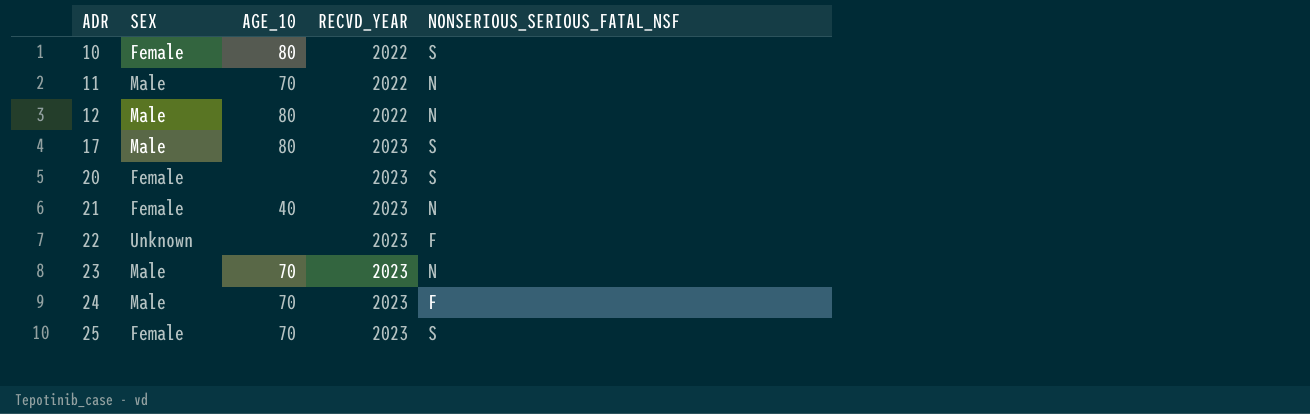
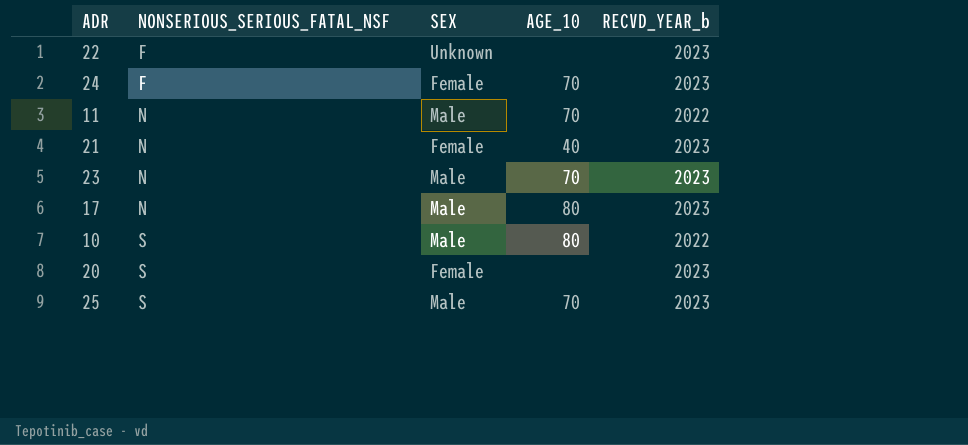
row order: ADR ascending -> NONSERIOUS_SERIOUS_FATAL_NSF ascending
column NONSERIOUS_SERIOUS_FATAL_NSF | position: 5 -> 2
column name: RECVD_YEAR -> RECVD_YEAR_b
row 12: Male | 80 | 2022 | N -> none
24 | SEX: Male -> Female
17 | NONSERIOUS_SERIOUS_FATAL_NSF: S -> N
10 | SEX: Female -> Male
25 | SEX: Female -> Male

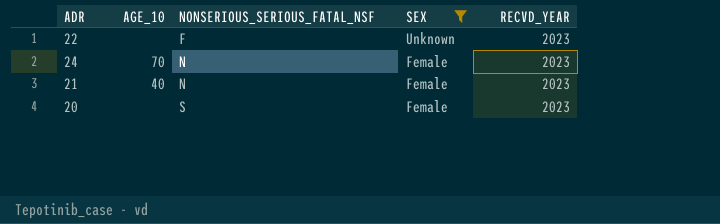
filter: none -> SEX != Male
column AGE_10 | position: 4 -> 2
column name: RECVD_YEAR_b -> RECVD_YEAR
24 | NONSERIOUS_SERIOUS_FATAL_NSF: F -> N

